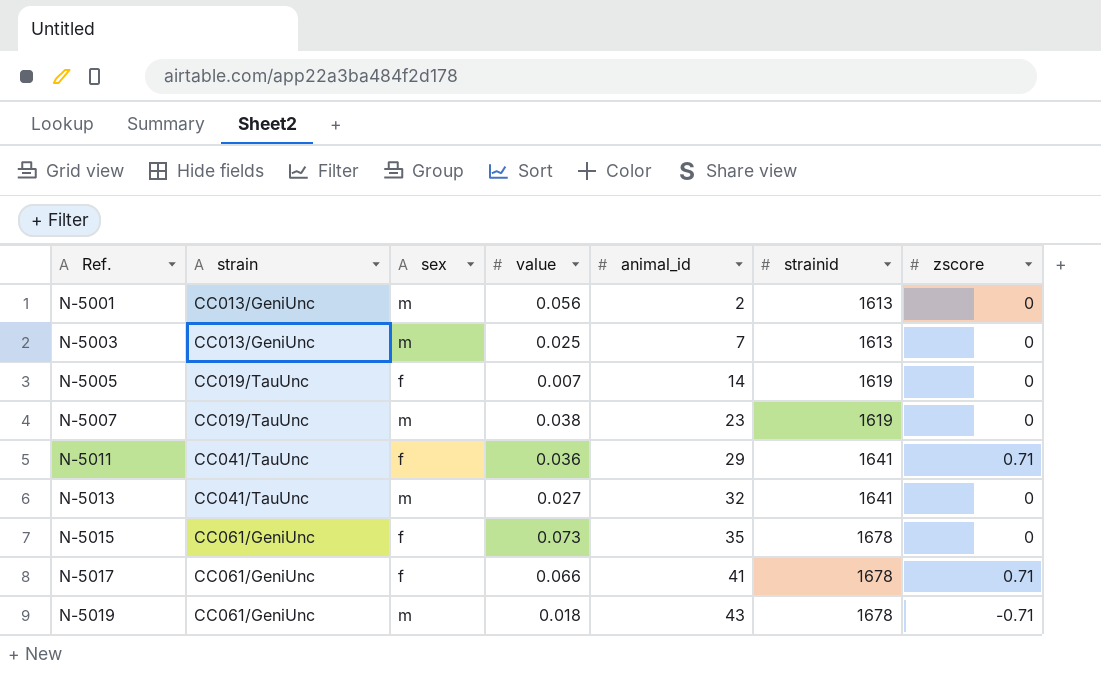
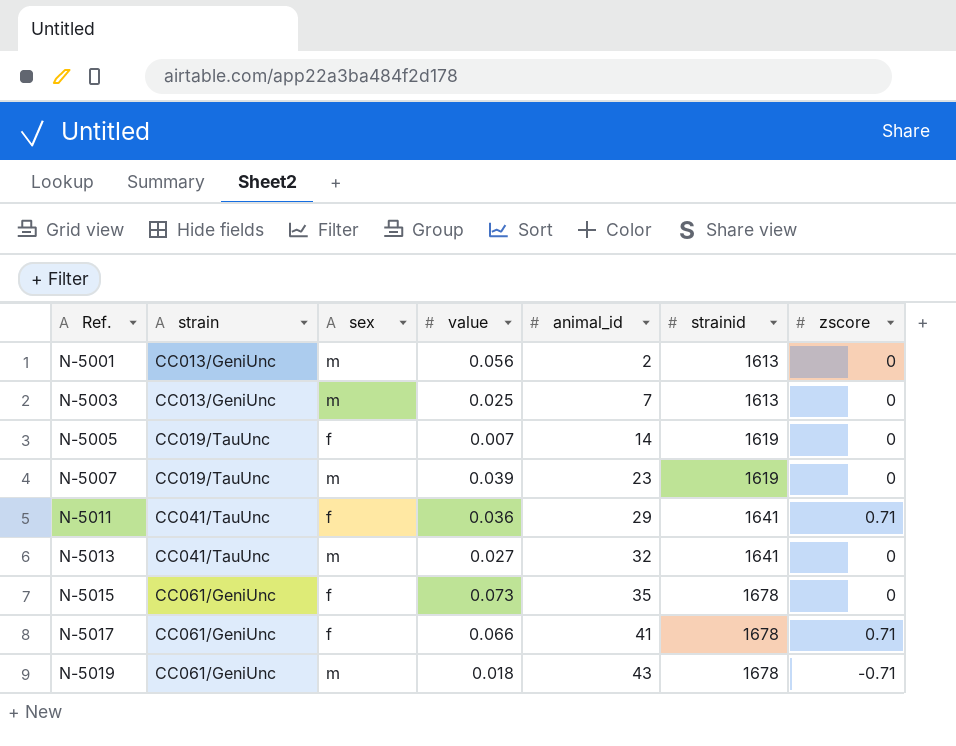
N-5007 | value: 0.038 -> 0.039

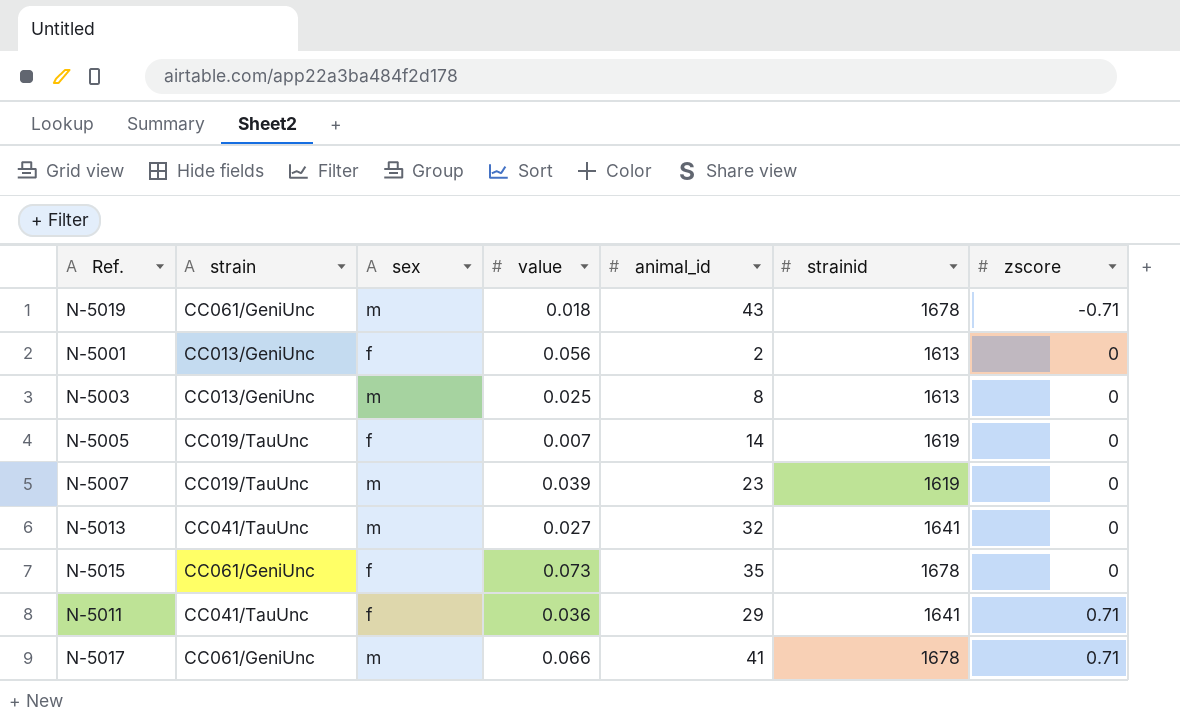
row order: Ref. ascending -> zscore ascending
N-5001 | sex: m -> f
N-5003 | animal_id: 7 -> 8
N-5017 | sex: f -> m

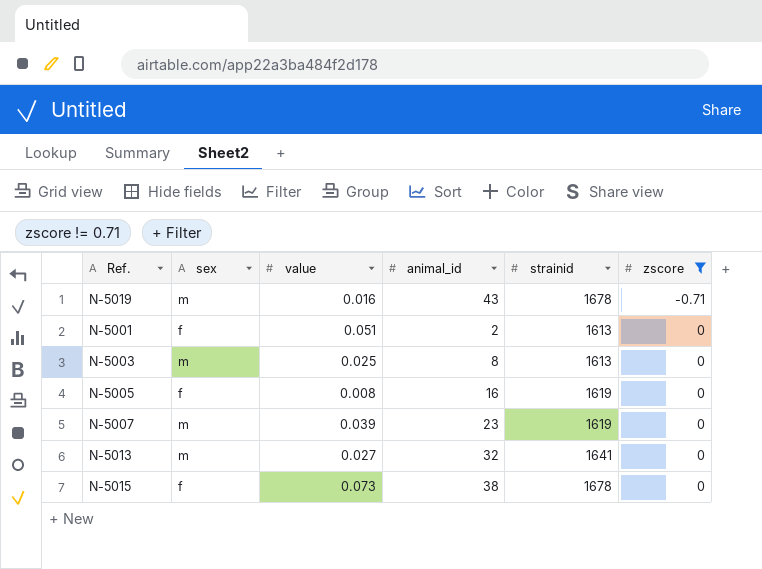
filter: none -> zscore != 0.71
column strain | position: 2 -> none
N-5019 | value: 0.018 -> 0.016
N-5001 | value: 0.056 -> 0.051
N-5005 | value: 0.007 -> 0.008
N-5005 | animal_id: 14 -> 16
N-5015 | animal_id: 35 -> 38

